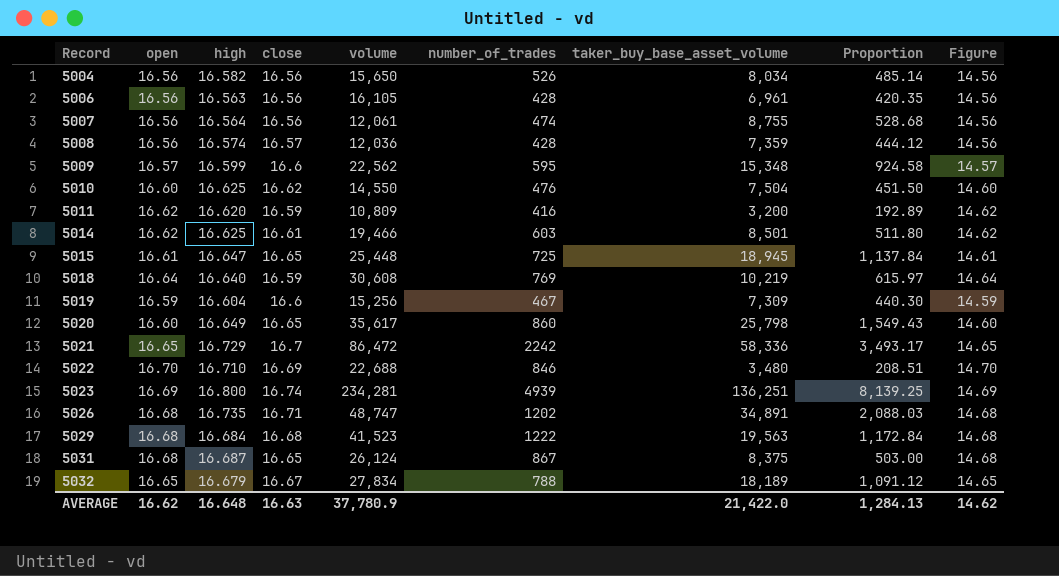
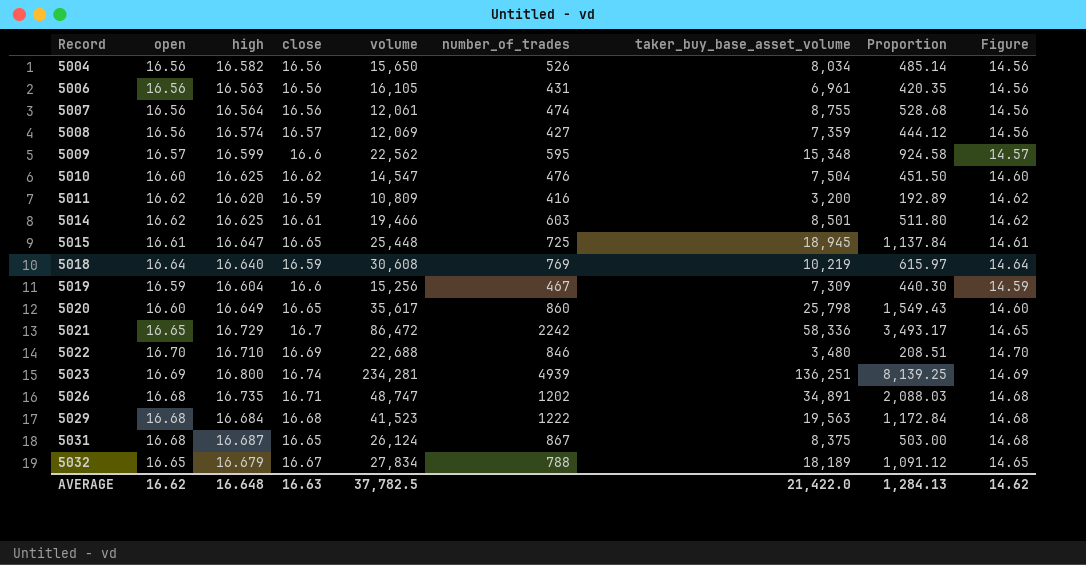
5006 | number_of_trades: 428 -> 431
5008 | volume: 12,036 -> 12,069
5008 | number_of_trades: 428 -> 427
5010 | volume: 14,550 -> 14,547
AVERAGE | volume: 37,780.9 -> 37,782.5

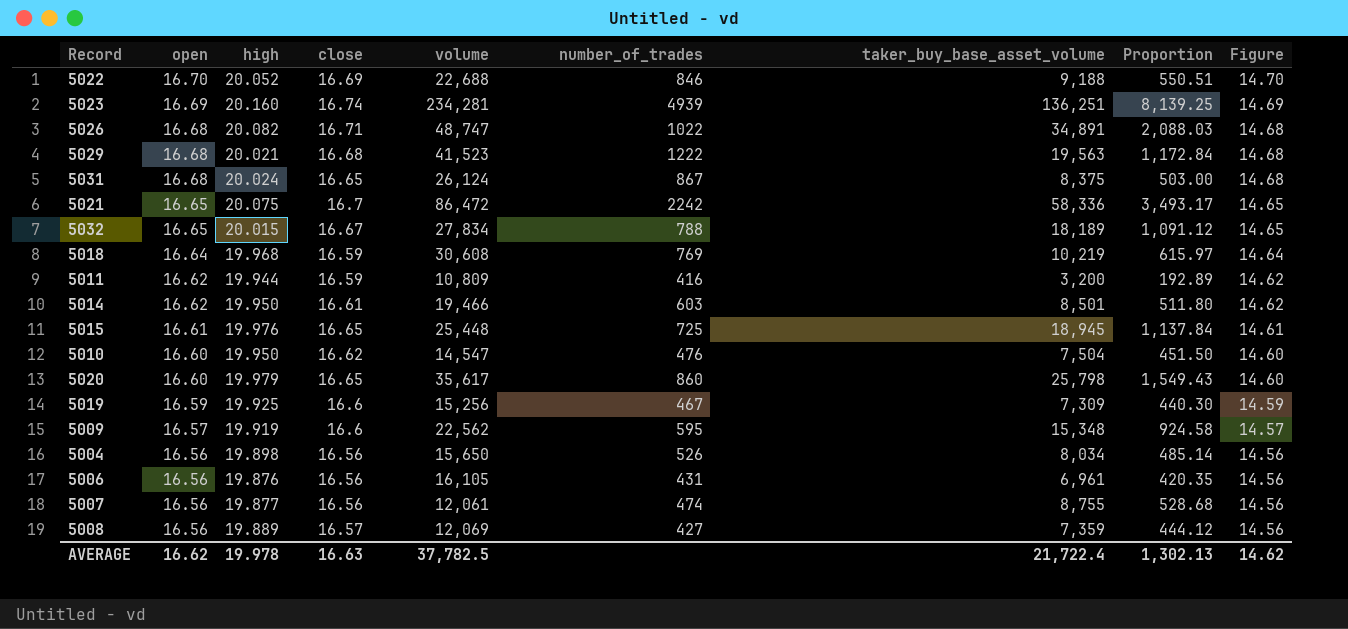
row order: Record ascending -> open descending
5022 | high: 16.710 -> 20.052
5022 | taker_buy_base_asset_volume: 3,480 -> 9,188
5022 | Proportion: 208.51 -> 550.51
5023 | high: 16.800 -> 20.160
5026 | high: 16.735 -> 20.082
5026 | number_of_trades: 1202 -> 1022
5029 | high: 16.684 -> 20.021
5031 | high: 16.687 -> 20.024
5021 | high: 16.729 -> 20.075
5032 | high: 16.679 -> 20.015
5018 | high: 16.640 -> 19.968
5011 | high: 16.620 -> 19.944
5014 | high: 16.625 -> 19.950
5015 | high: 16.647 -> 19.976
5010 | high: 16.625 -> 19.950
5020 | high: 16.649 -> 19.979
5019 | high: 16.604 -> 19.925
5009 | high: 16.599 -> 19.919
5004 | high: 16.582 -> 19.898
5006 | high: 16.563 -> 19.876
5007 | high: 16.564 -> 19.877
5008 | high: 16.574 -> 19.889
AVERAGE | high: 16.648 -> 19.978
AVERAGE | taker_buy_base_asset_volume: 21,422.0 -> 21,722.4
AVERAGE | Proportion: 1,284.13 -> 1,302.13

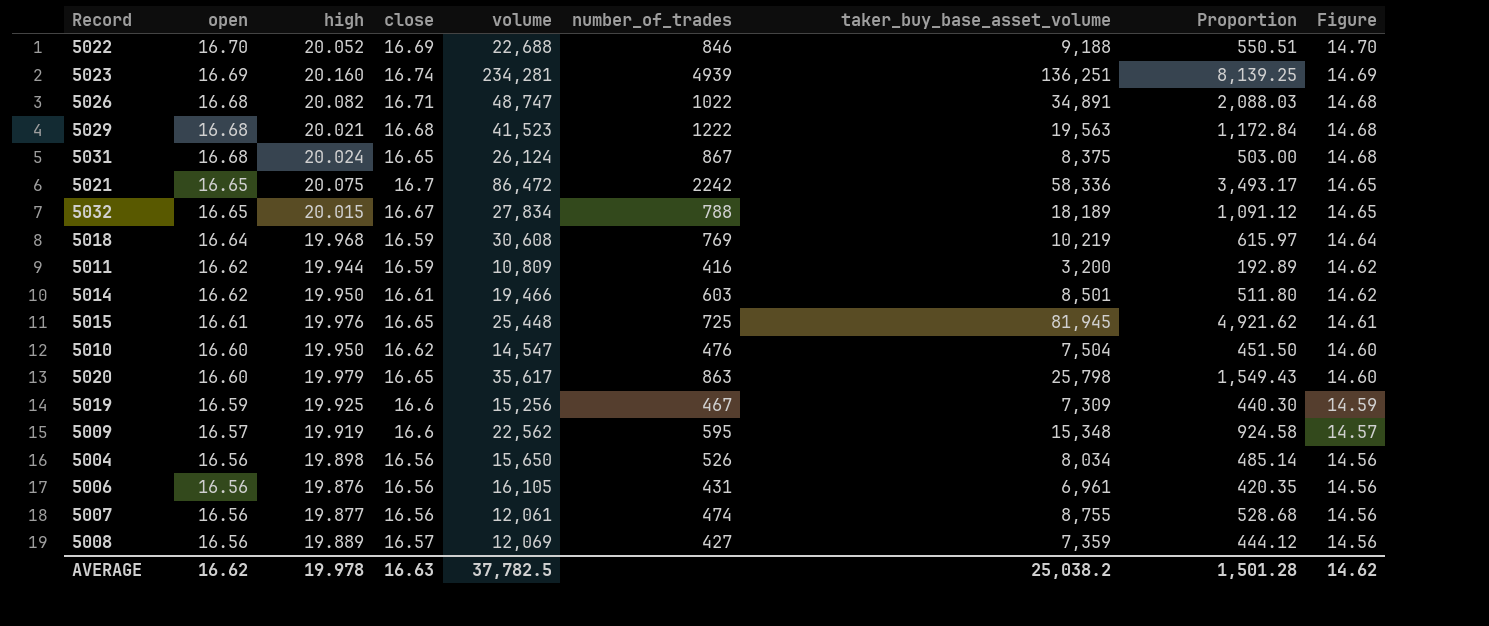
5015 | taker_buy_base_asset_volume: 18,945 -> 81,945
5015 | Proportion: 1,137.84 -> 4,921.62
5020 | number_of_trades: 860 -> 863
AVERAGE | taker_buy_base_asset_volume: 21,722.4 -> 25,038.2
AVERAGE | Proportion: 1,302.13 -> 1,501.28

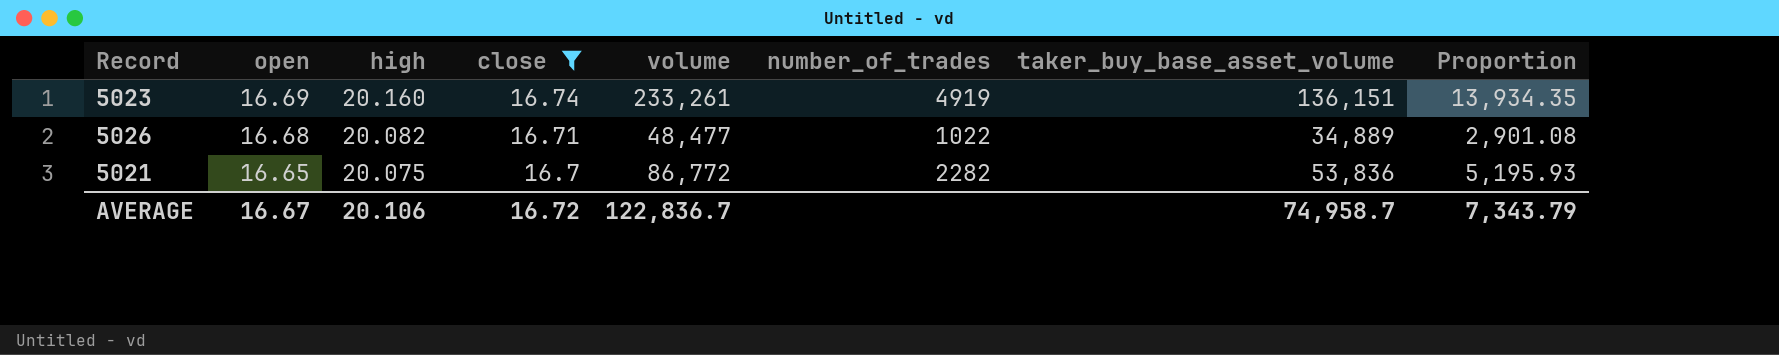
filter: none -> close >= 16.7
column Figure | formula: [open] - 2 -> none
column Proportion | formula: [taker_buy_base_asset_volume] / [close] -> [volume] / [close]
5023 | volume: 234,281 -> 233,261
5023 | number_of_trades: 4939 -> 4919
5023 | taker_buy_base_asset_volume: 136,251 -> 136,151
5026 | volume: 48,747 -> 48,477
5026 | taker_buy_base_asset_volume: 34,891 -> 34,889
5021 | volume: 86,472 -> 86,772
5021 | number_of_trades: 2242 -> 2282
5021 | taker_buy_base_asset_volume: 58,336 -> 53,836
AVERAGE | open: 16.62 -> 16.67
AVERAGE | high: 19.978 -> 20.106
AVERAGE | close: 16.63 -> 16.72
AVERAGE | volume: 37,782.5 -> 122,836.7
AVERAGE | taker_buy_base_asset_volume: 25,038.2 -> 74,958.7
AVERAGE | Proportion: 1,501.28 -> 7,343.79

